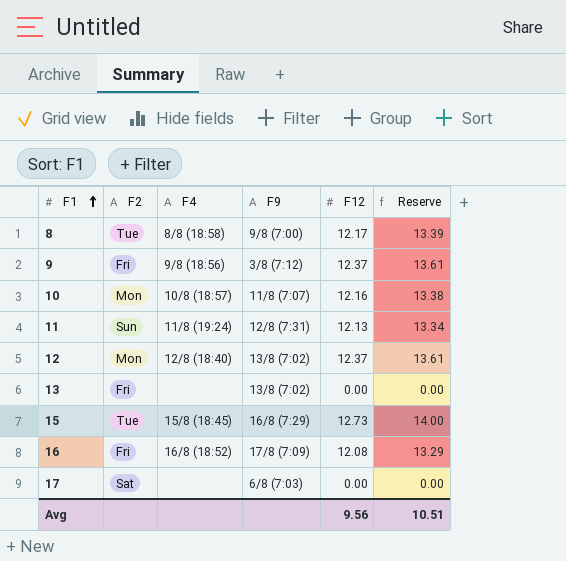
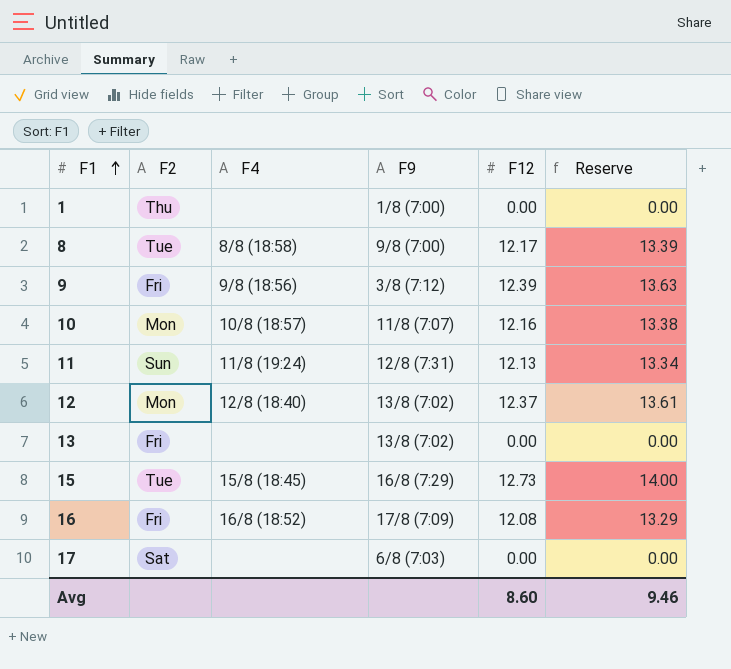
row 1: none -> Thu | none | 1/8 (7:00) | 0.00 | 0.00
9 | F12: 12.37 -> 12.39
9 | Reserve: 13.61 -> 13.63
Avg | F12: 9.56 -> 8.60
Avg | Reserve: 10.51 -> 9.46

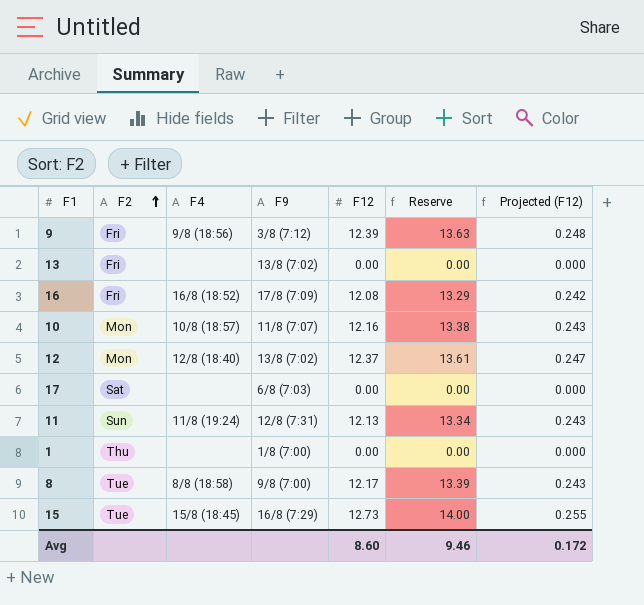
row order: F1 ascending -> F2 ascending
column Projected (F12) | formula: none -> [F12] * 0.02

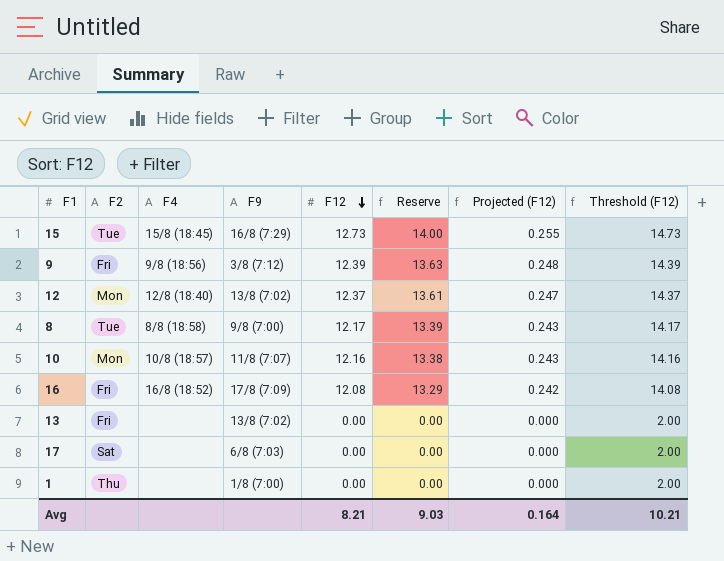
row order: F2 ascending -> F12 descending
column Threshold (F12) | formula: none -> [F12] + 2
row 11: Sun | 11/8 (19:24) | 12/8 (7:31) | 12.13 | 13.34 | 0.243 -> none
Avg | F12: 8.60 -> 8.21
Avg | Reserve: 9.46 -> 9.03
Avg | Projected (F12): 0.172 -> 0.164

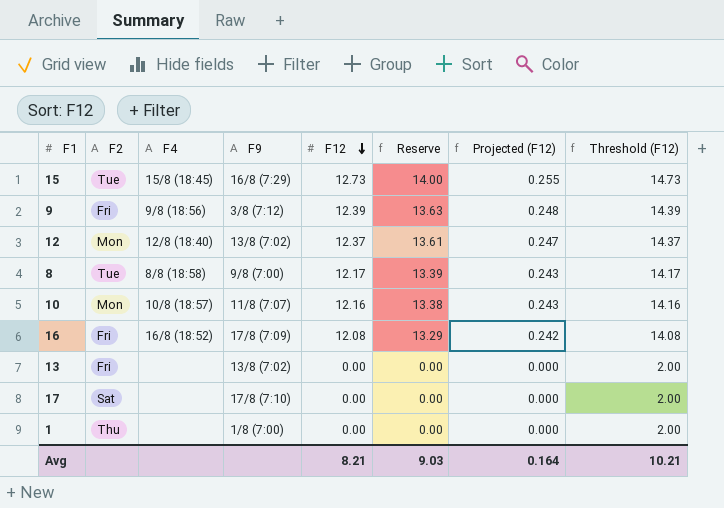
17 | F9: 6/8 (7:03) -> 17/8 (7:10)

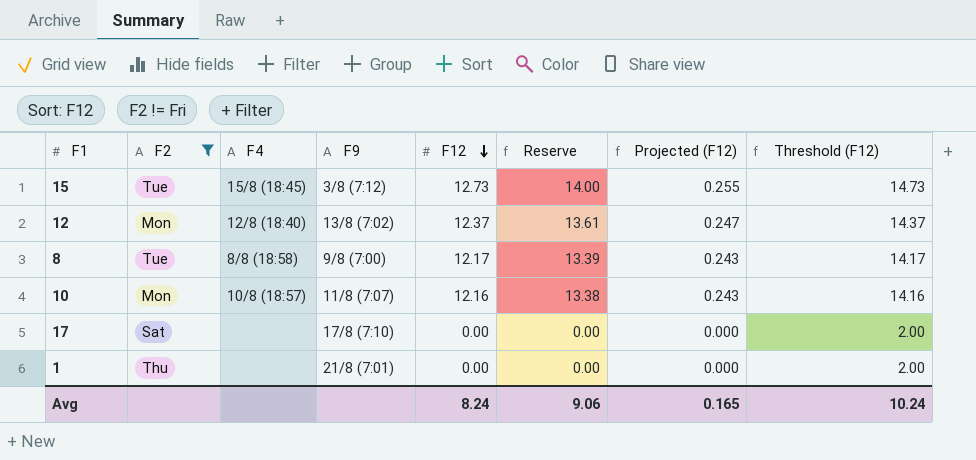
filter: none -> F2 != Fri
15 | F9: 16/8 (7:29) -> 3/8 (7:12)
1 | F9: 1/8 (7:00) -> 21/8 (7:01)
Avg | F12: 8.21 -> 8.24
Avg | Reserve: 9.03 -> 9.06
Avg | Projected (F12): 0.164 -> 0.165
Avg | Threshold (F12): 10.21 -> 10.24

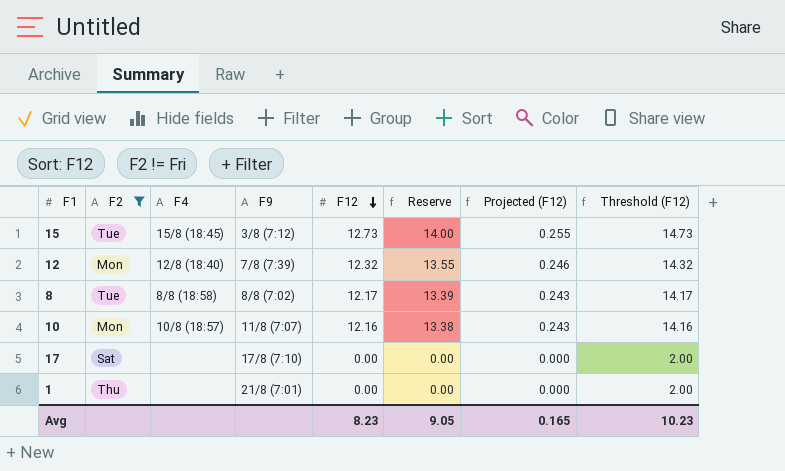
12 | F9: 13/8 (7:02) -> 7/8 (7:39)
12 | F12: 12.37 -> 12.32
12 | Reserve: 13.61 -> 13.55
12 | Projected (F12): 0.247 -> 0.246
12 | Threshold (F12): 14.37 -> 14.32
8 | F9: 9/8 (7:00) -> 8/8 (7:02)
Avg | F12: 8.24 -> 8.23
Avg | Reserve: 9.06 -> 9.05
Avg | Threshold (F12): 10.24 -> 10.23

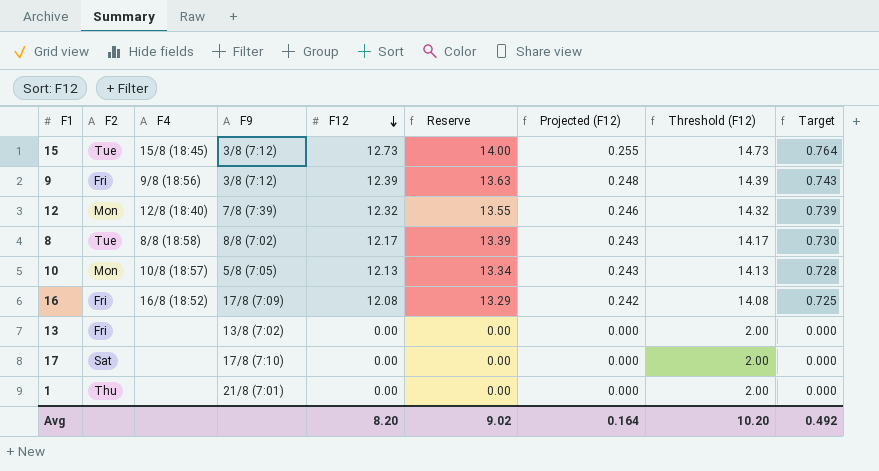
filter: F2 != Fri -> none
column Target | formula: none -> [F12] * 0.06
10 | F9: 11/8 (7:07) -> 5/8 (7:05)
10 | F12: 12.16 -> 12.13
10 | Reserve: 13.38 -> 13.34
10 | Threshold (F12): 14.16 -> 14.13
Avg | F12: 8.23 -> 8.20
Avg | Reserve: 9.05 -> 9.02
Avg | Projected (F12): 0.165 -> 0.164
Avg | Threshold (F12): 10.23 -> 10.20

